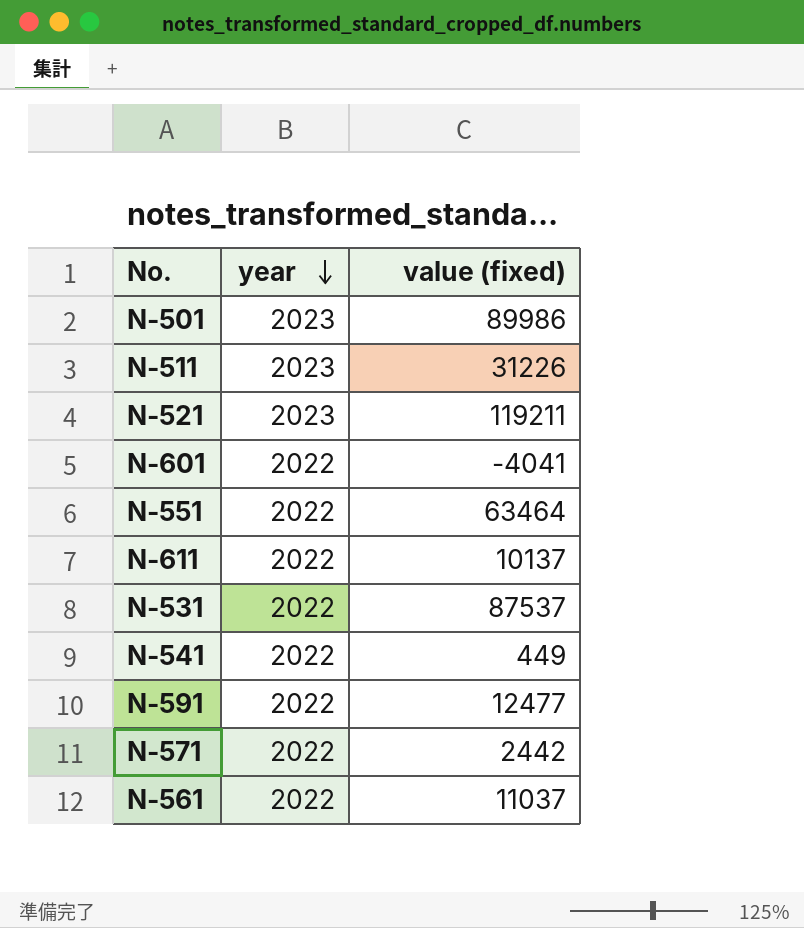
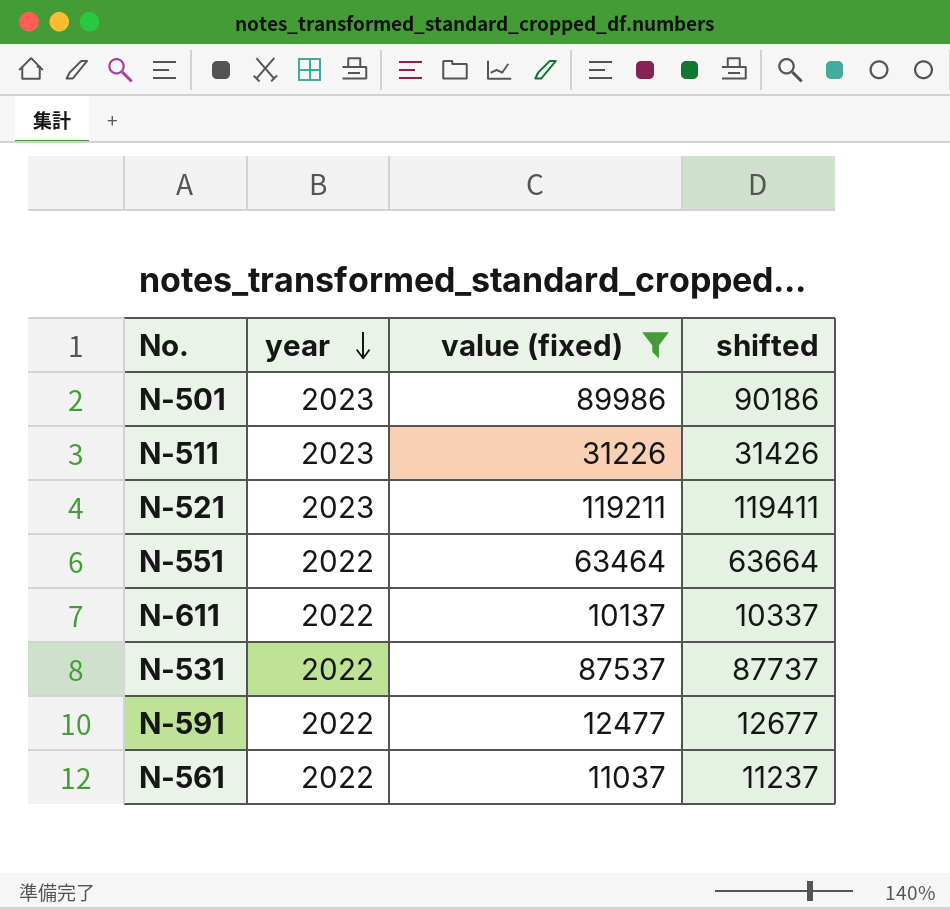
filter: none -> value (fixed) >= 10137
column shifted | formula: none -> [value (fixed)] + 200

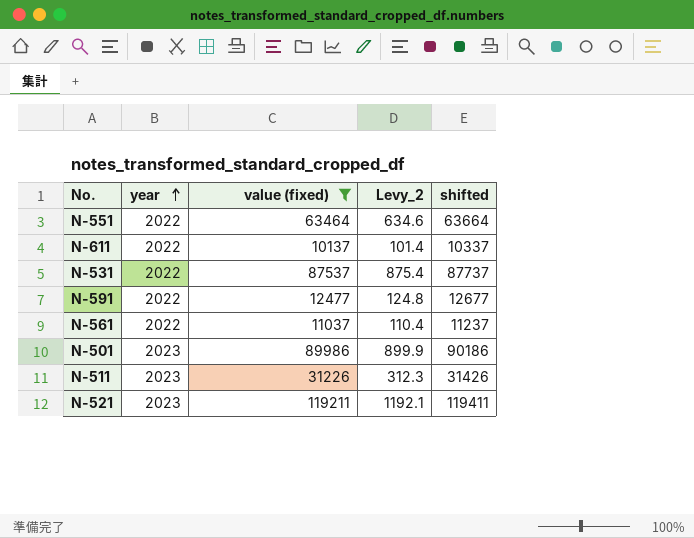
row order: year descending -> year ascending
column Levy_2 | formula: none -> [value (fixed)] * 0.01

